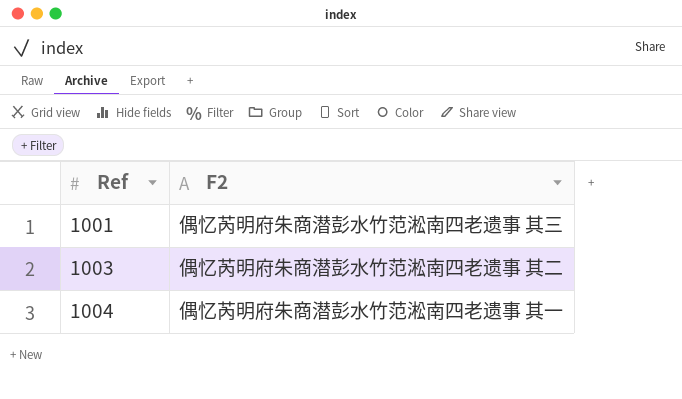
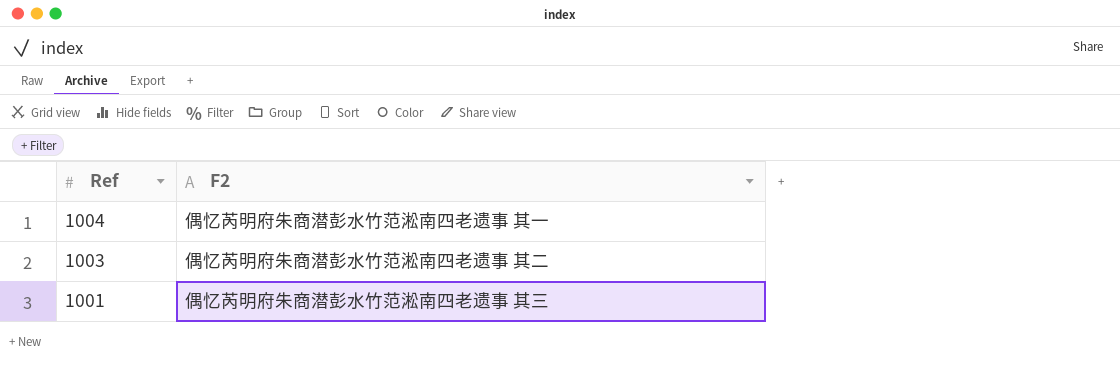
row order: Ref ascending -> Ref descending

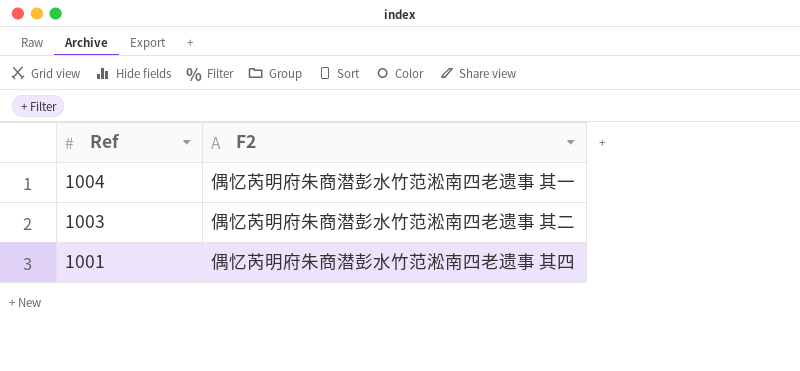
1001 | F2: 偶忆芮明府朱商潜彭水竹范淞南四老遗事 其三 -> 偶忆芮明府朱商潜彭水竹范淞南四老遗事 其四

